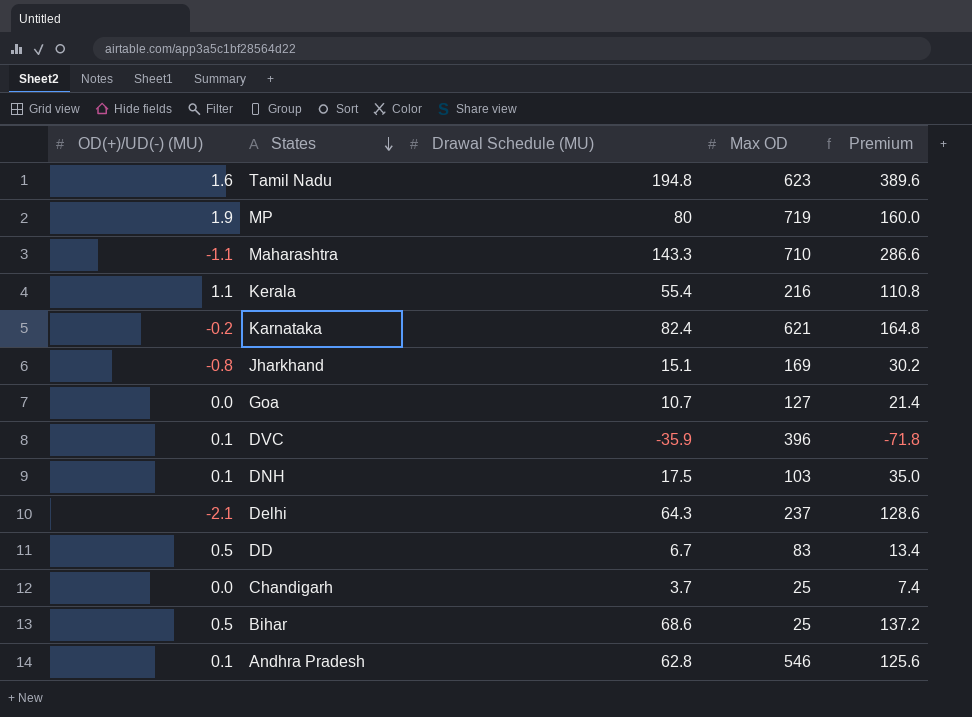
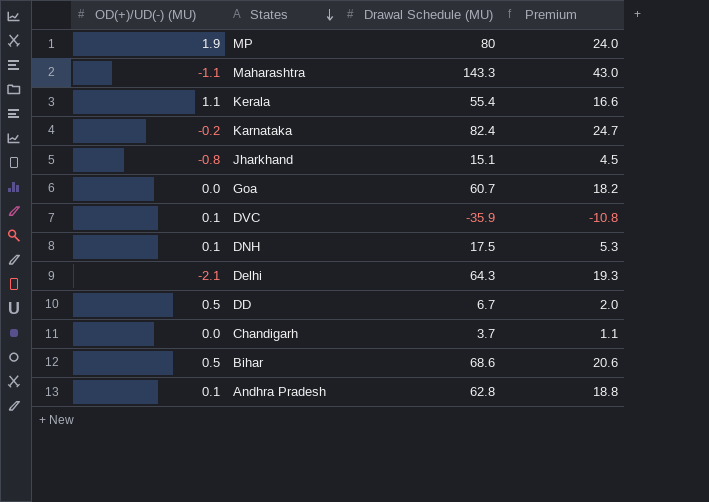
column Max OD | position: 4 -> none
column Premium | formula: [Drawal Schedule (MU)] * 2 -> [Drawal Schedule (MU)] * 0.3
row Tamil Nadu: 1.6 | 194.8 | 623 | 389.6 -> none
Goa | Drawal Schedule (MU): 10.7 -> 60.7

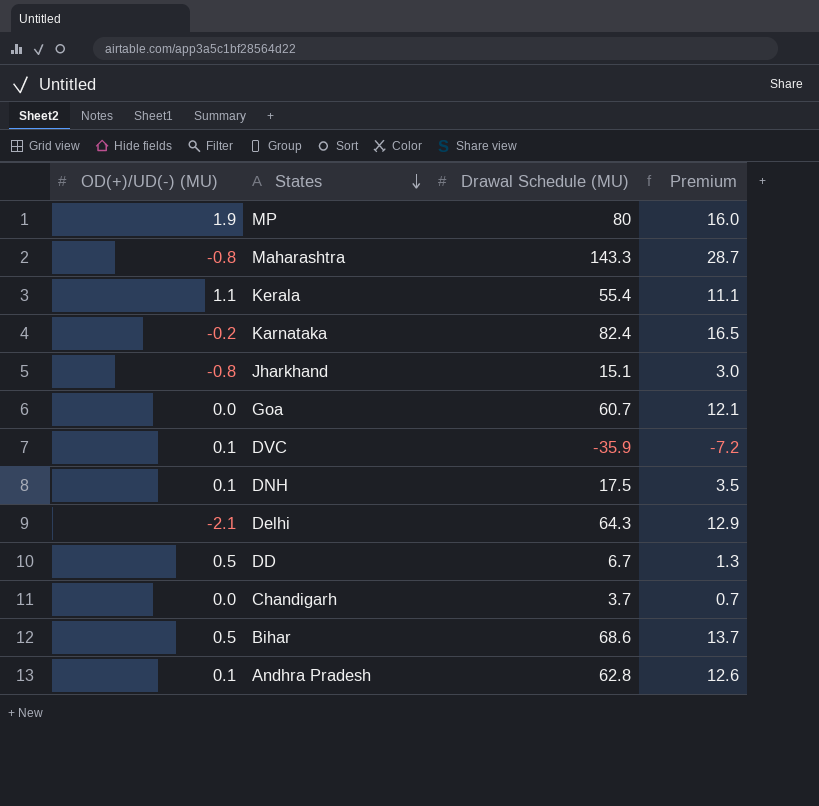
column Premium | formula: [Drawal Schedule (MU)] * 0.3 -> [Drawal Schedule (MU)] * 0.2
Maharashtra | OD(+)/UD(-) (MU): -1.1 -> -0.8

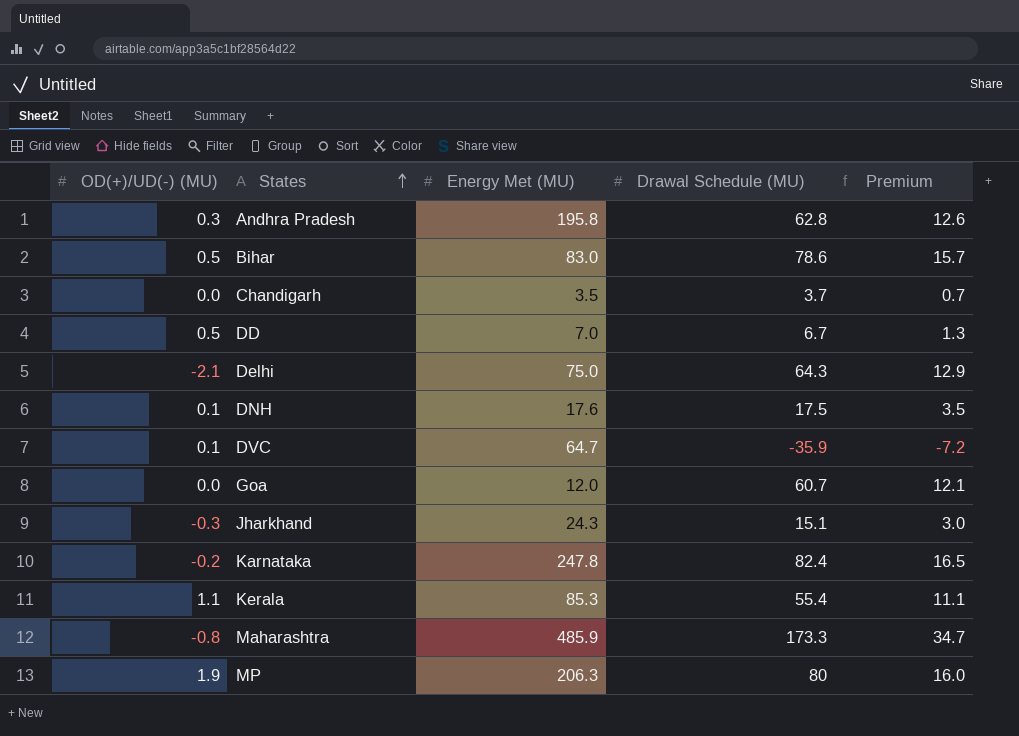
row order: States descending -> States ascending
column Energy Met (MU) | position: none -> 3
Andhra Pradesh | OD(+)/UD(-) (MU): 0.1 -> 0.3
Bihar | Drawal Schedule (MU): 68.6 -> 78.6
Bihar | Premium: 13.7 -> 15.7
Jharkhand | OD(+)/UD(-) (MU): -0.8 -> -0.3
Maharashtra | Drawal Schedule (MU): 143.3 -> 173.3
Maharashtra | Premium: 28.7 -> 34.7

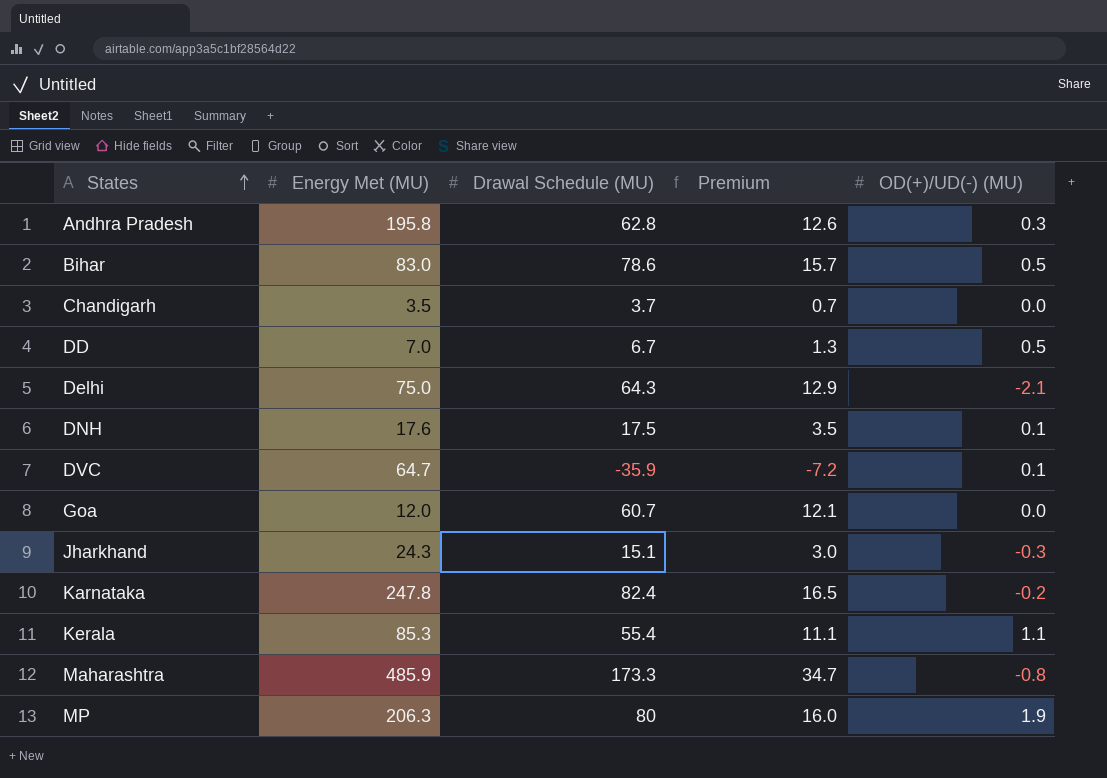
column OD(+)/UD(-) (MU) | position: 1 -> 5

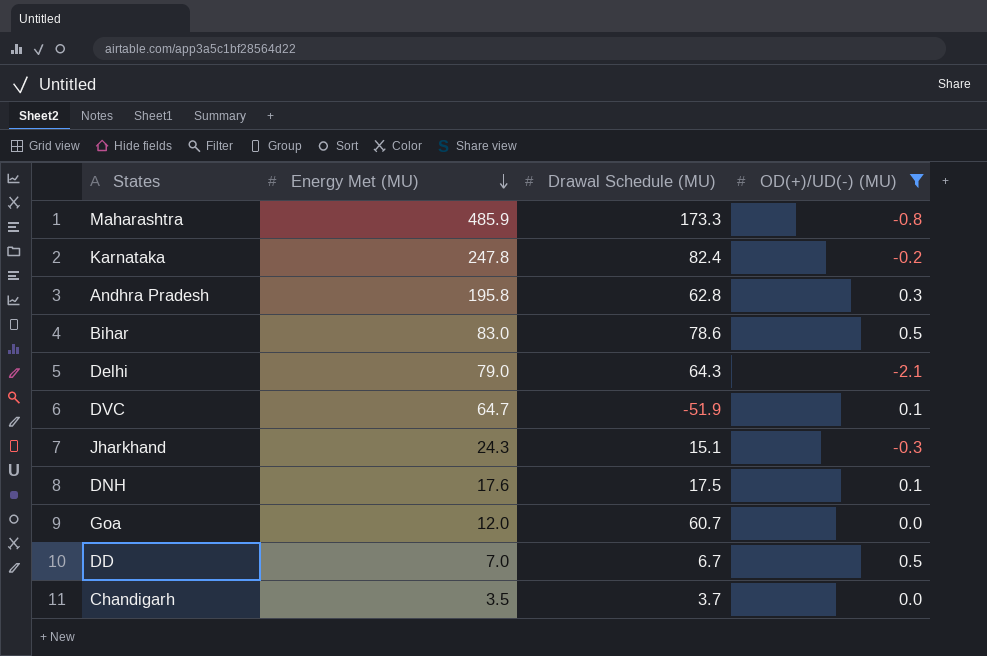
filter: none -> OD(+)/UD(-) (MU) <= 0.5
row order: States ascending -> Energy Met (MU) descending
column Premium | formula: [Drawal Schedule (MU)] * 0.2 -> none
Delhi | Energy Met (MU): 75.0 -> 79.0
DVC | Drawal Schedule (MU): -35.9 -> -51.9

